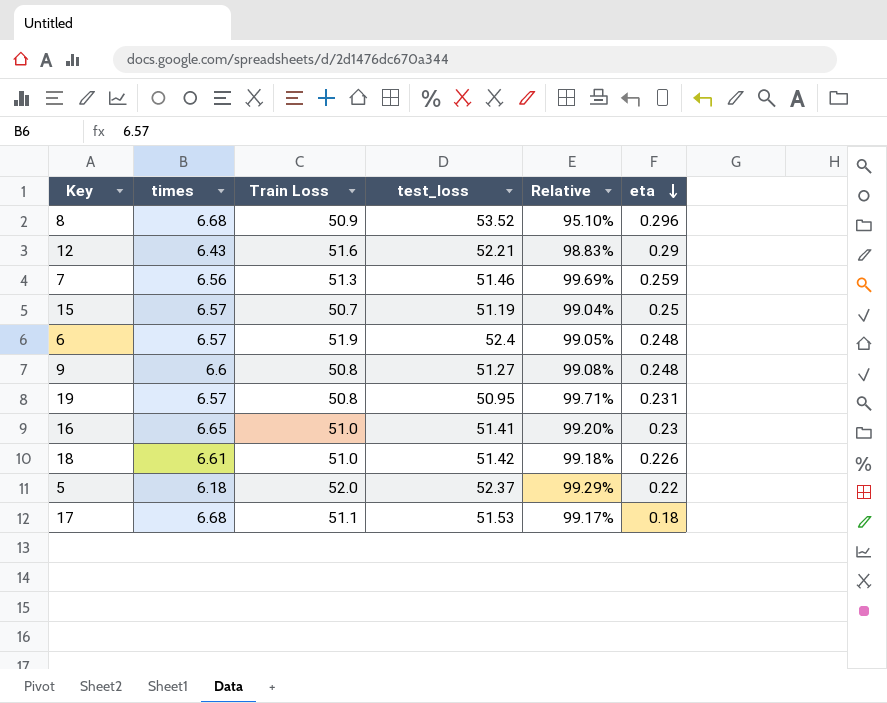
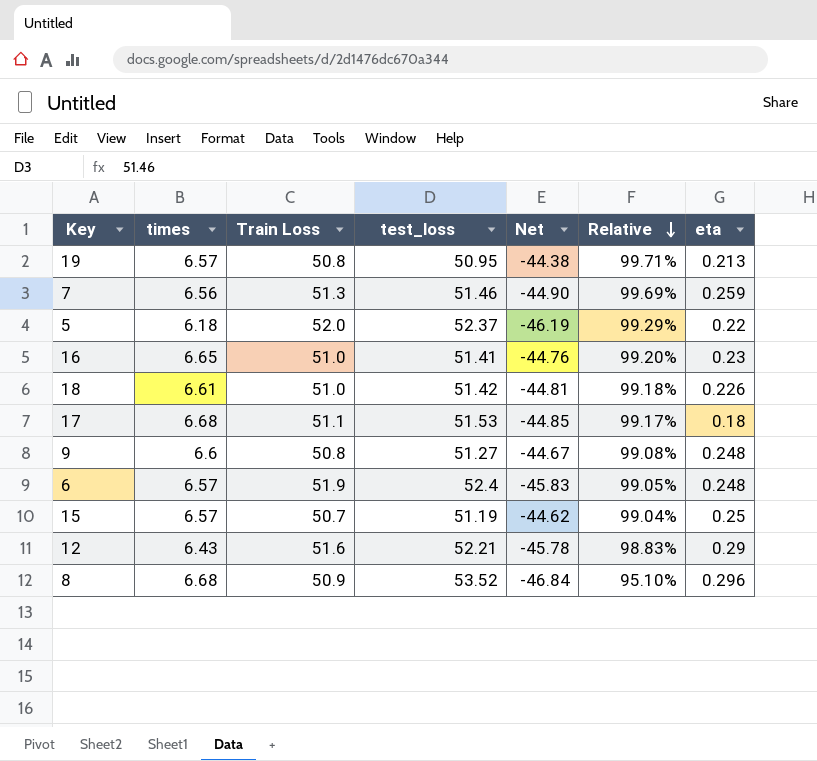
row order: eta descending -> Relative descending
column Net | formula: none -> [times] - [test_loss]
19 | eta: 0.231 -> 0.213

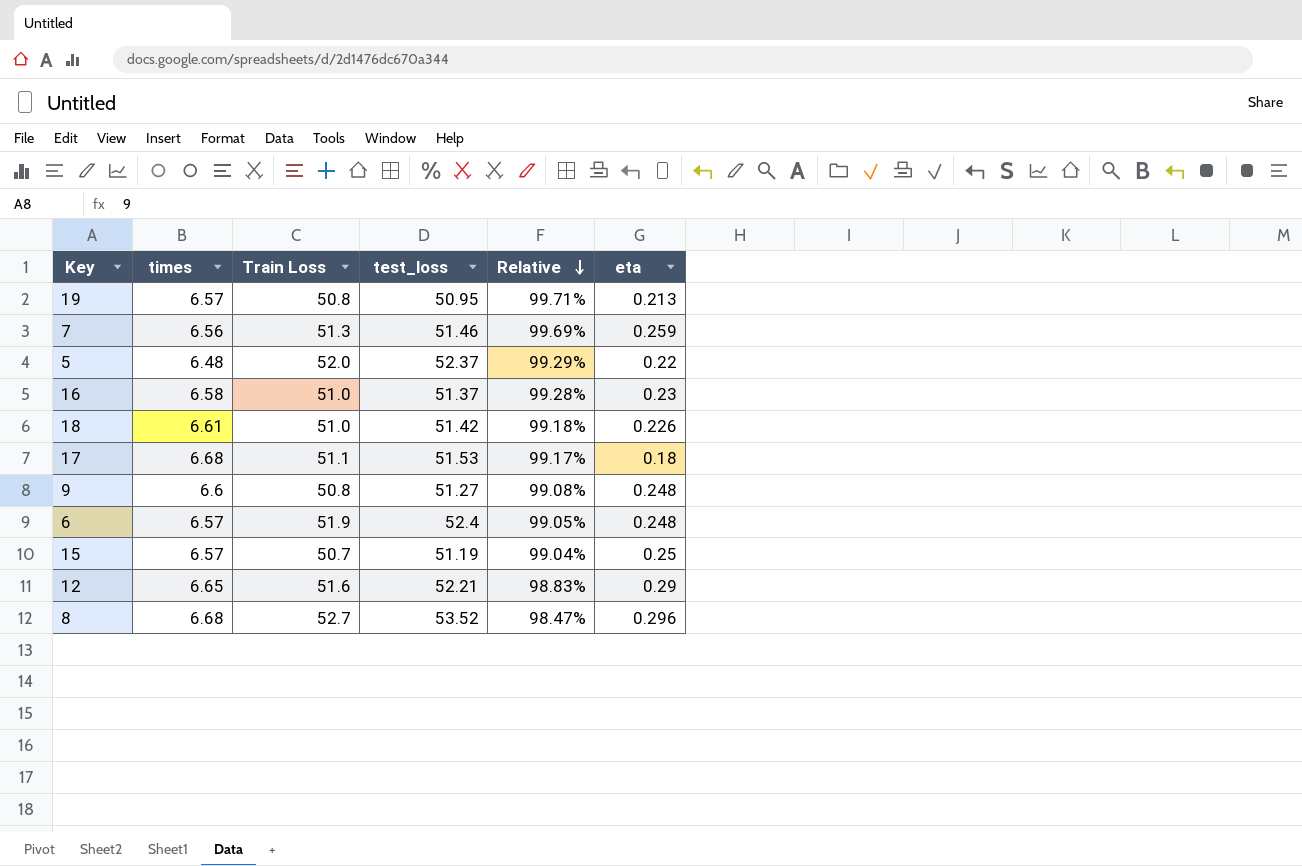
column Net | formula: [times] - [test_loss] -> none
5 | times: 6.18 -> 6.48
16 | times: 6.65 -> 6.58
16 | test_loss: 51.41 -> 51.37
16 | Relative: 99.20% -> 99.28%
12 | times: 6.43 -> 6.65
8 | Train Loss: 50.9 -> 52.7
8 | Relative: 95.10% -> 98.47%

